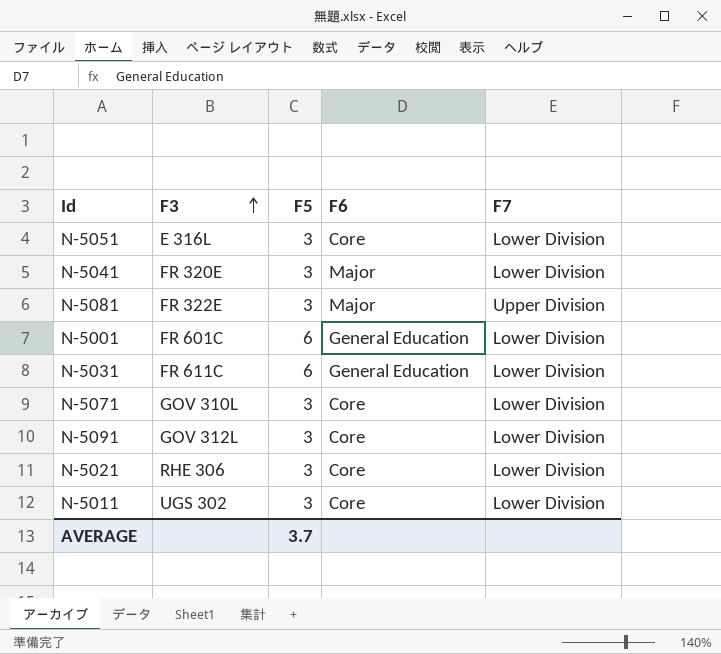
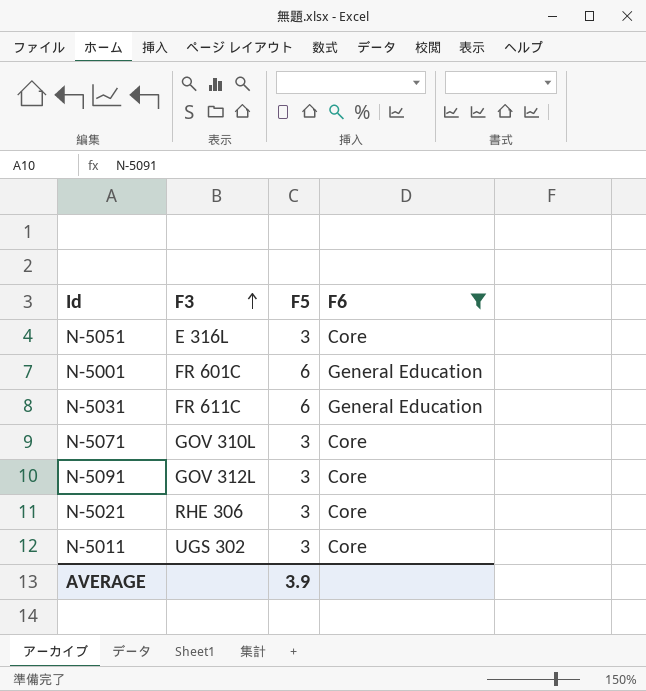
filter: none -> F6 != Major
column F7 | position: 5 -> none
AVERAGE | F5: 3.7 -> 3.9

